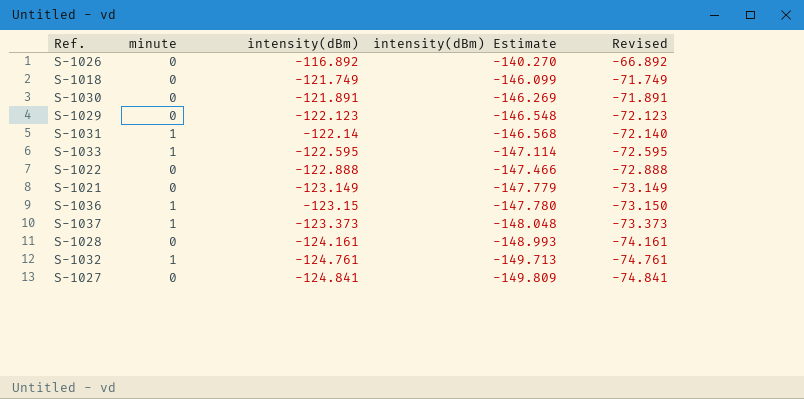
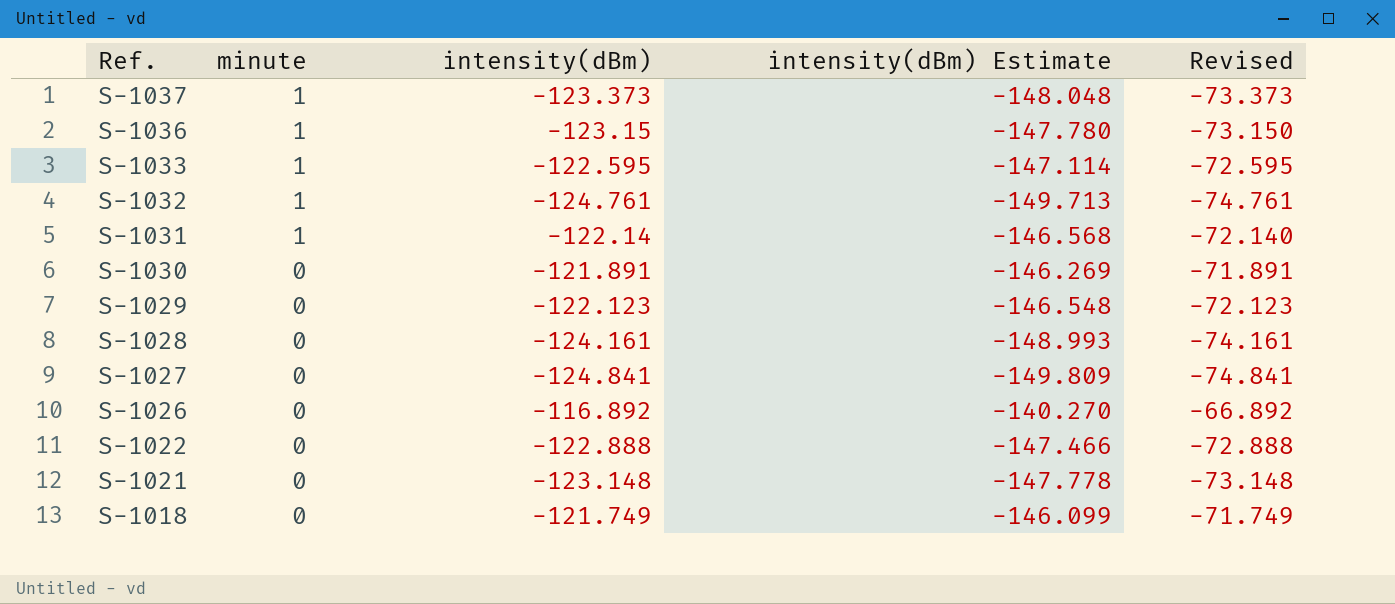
row order: intensity(dBm) descending -> Ref. descending
S-1021 | intensity(dBm): -123.149 -> -123.148
S-1021 | intensity(dBm) Estimate: -147.779 -> -147.778
S-1021 | Revised: -73.149 -> -73.148

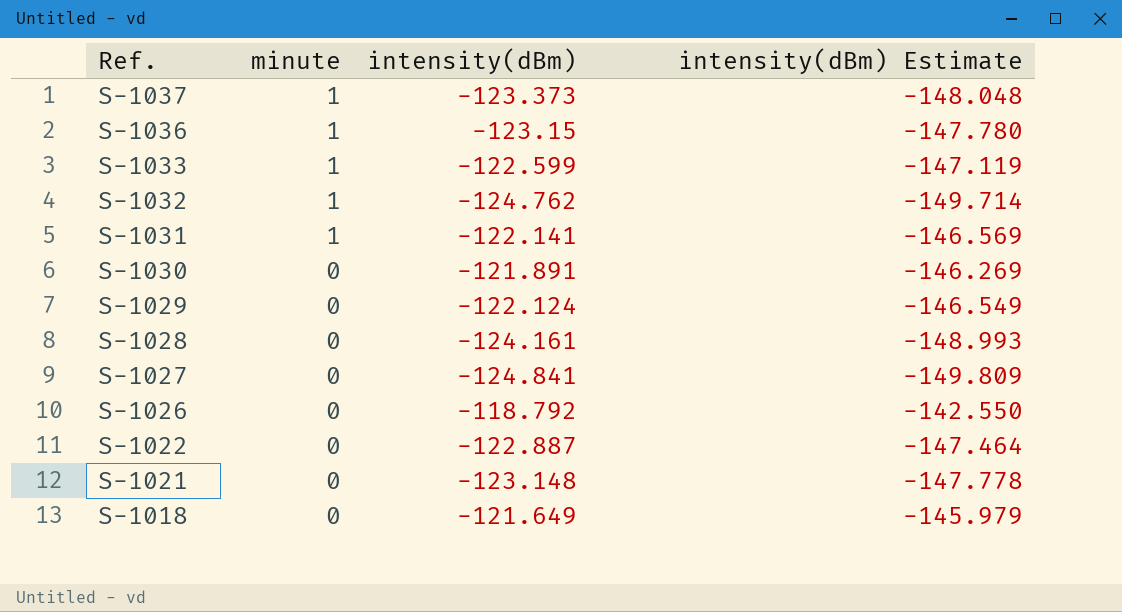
column Revised | formula: [intensity(dBm)] + 50 -> none
S-1033 | intensity(dBm): -122.595 -> -122.599
S-1033 | intensity(dBm) Estimate: -147.114 -> -147.119
S-1032 | intensity(dBm): -124.761 -> -124.762
S-1032 | intensity(dBm) Estimate: -149.713 -> -149.714
S-1031 | intensity(dBm): -122.14 -> -122.141
S-1031 | intensity(dBm) Estimate: -146.568 -> -146.569
S-1029 | intensity(dBm): -122.123 -> -122.124
S-1029 | intensity(dBm) Estimate: -146.548 -> -146.549
S-1026 | intensity(dBm): -116.892 -> -118.792
S-1026 | intensity(dBm) Estimate: -140.270 -> -142.550
S-1022 | intensity(dBm): -122.888 -> -122.887
S-1022 | intensity(dBm) Estimate: -147.466 -> -147.464
S-1018 | intensity(dBm): -121.749 -> -121.649
S-1018 | intensity(dBm) Estimate: -146.099 -> -145.979

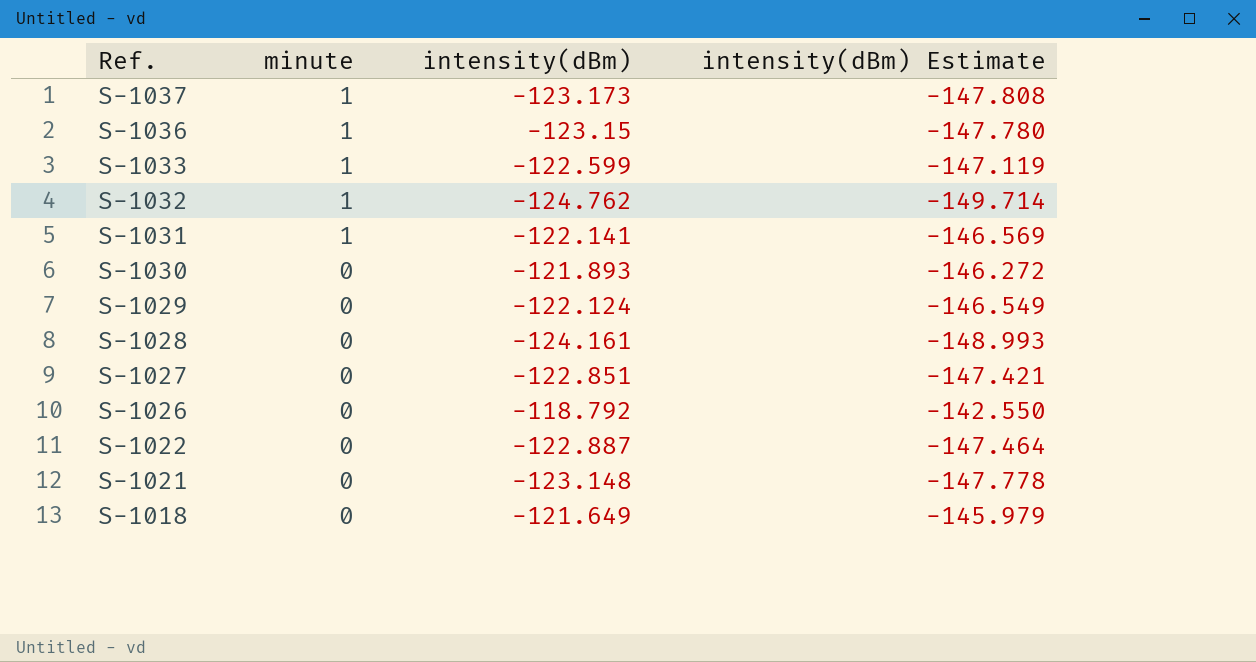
S-1037 | intensity(dBm): -123.373 -> -123.173
S-1037 | intensity(dBm) Estimate: -148.048 -> -147.808
S-1030 | intensity(dBm): -121.891 -> -121.893
S-1030 | intensity(dBm) Estimate: -146.269 -> -146.272
S-1027 | intensity(dBm): -124.841 -> -122.851
S-1027 | intensity(dBm) Estimate: -149.809 -> -147.421

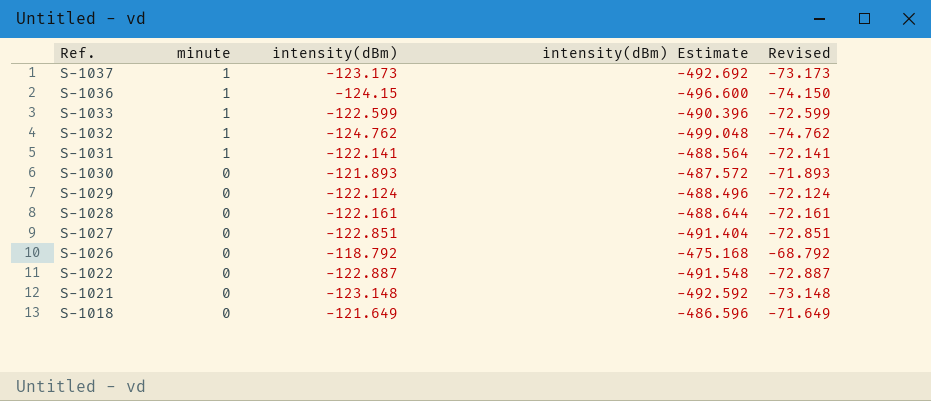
column intensity(dBm) Estimate | formula: [intensity(dBm)] * 1.2 -> [intensity(dBm)] * 4
column Revised | formula: none -> [intensity(dBm)] + 50
S-1036 | intensity(dBm): -123.15 -> -124.15
S-1028 | intensity(dBm): -124.161 -> -122.161

